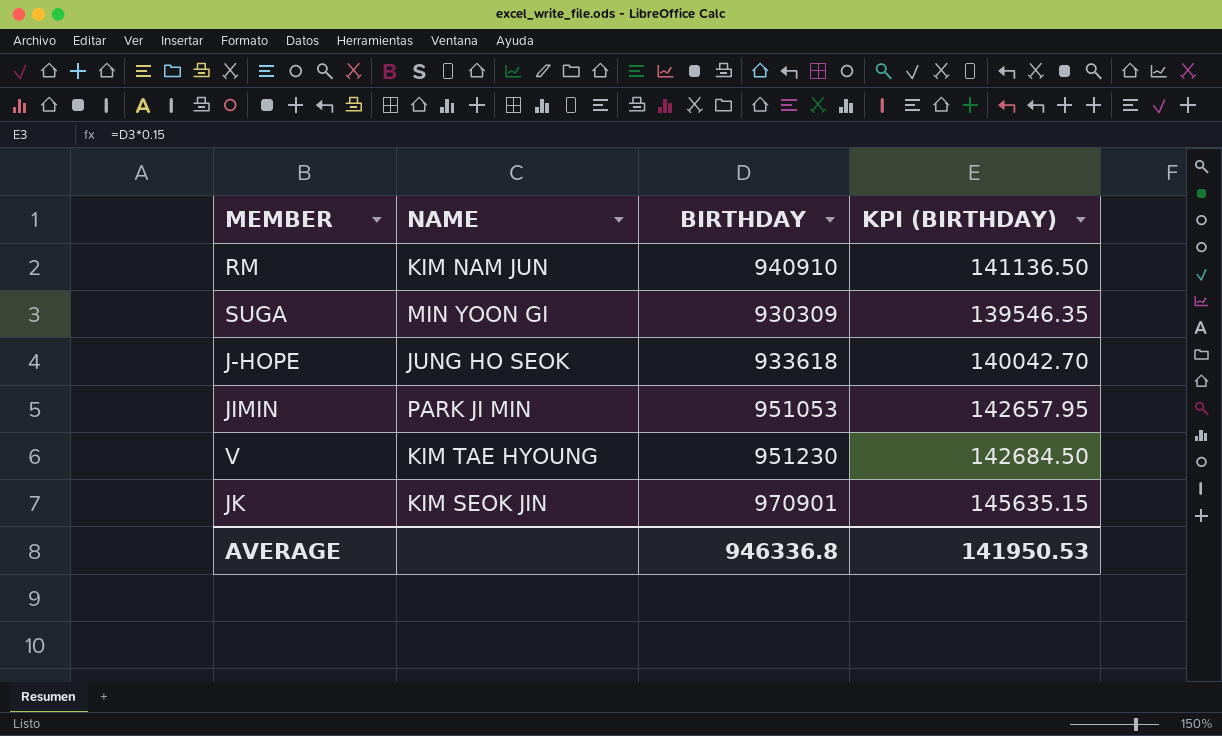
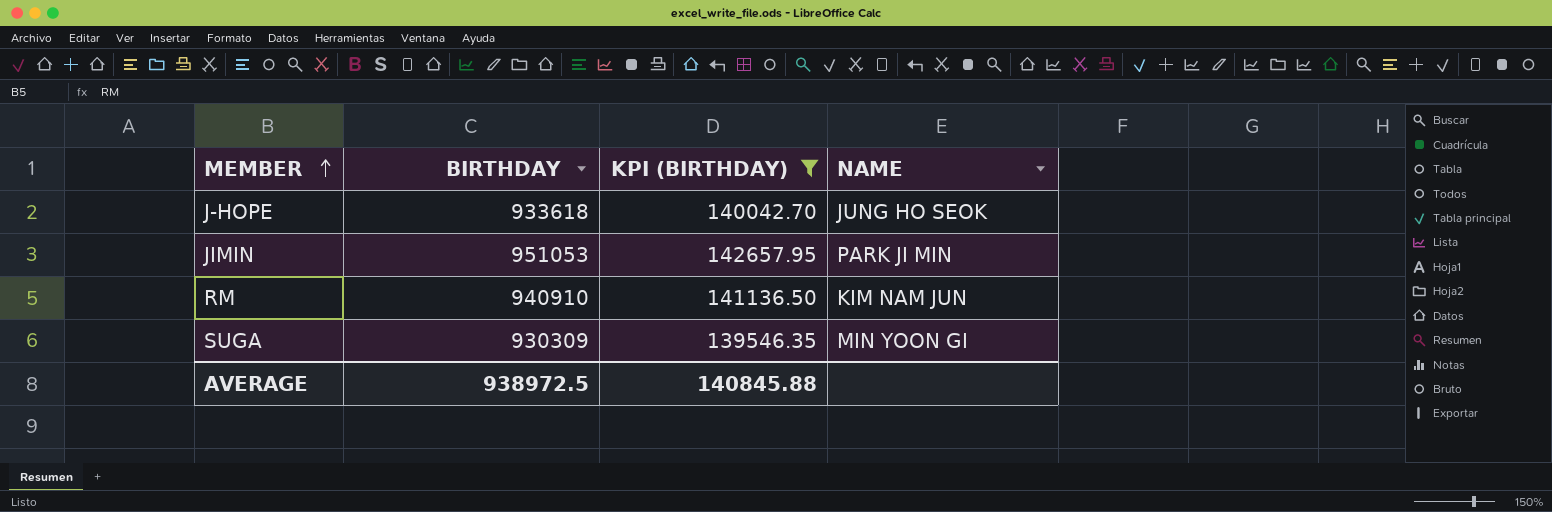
filter: none -> KPI (BIRTHDAY) <= 142657.95
row order: none -> MEMBER ascending
column NAME | position: 2 -> 4
AVERAGE | BIRTHDAY: 946336.8 -> 938972.5
AVERAGE | KPI (BIRTHDAY): 141950.53 -> 140845.88

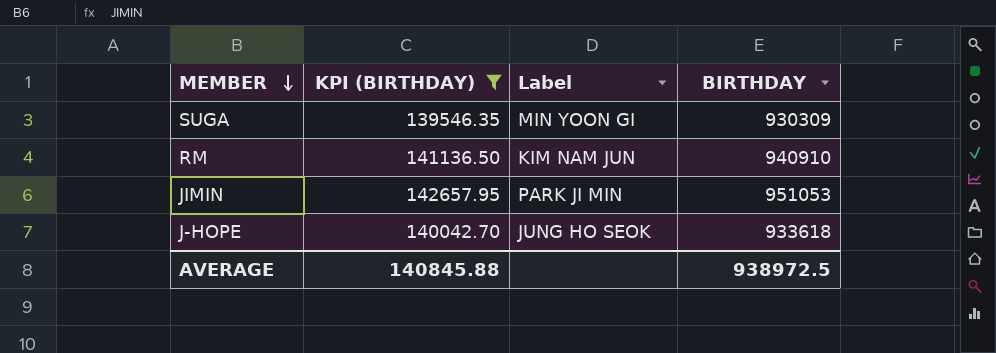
row order: MEMBER ascending -> MEMBER descending
column name: NAME -> Label
column BIRTHDAY | position: 2 -> 4

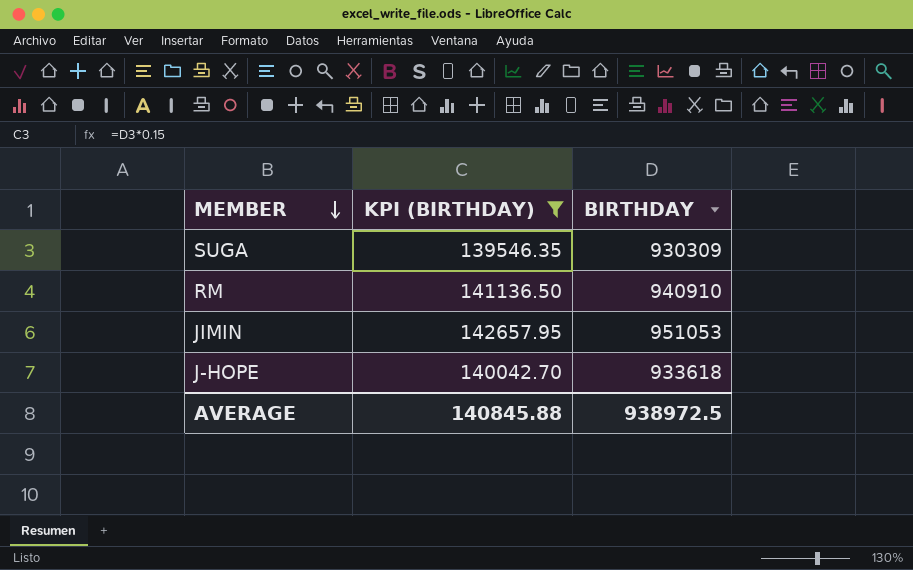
column Label | position: 3 -> none

